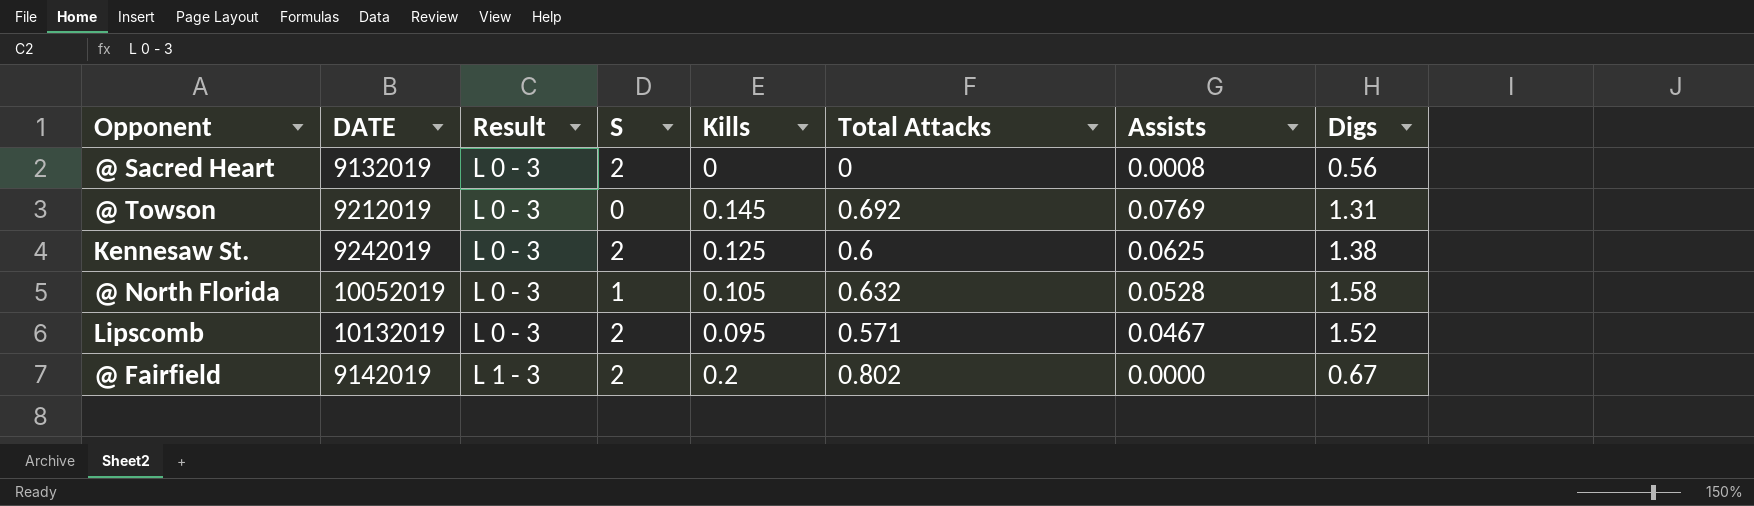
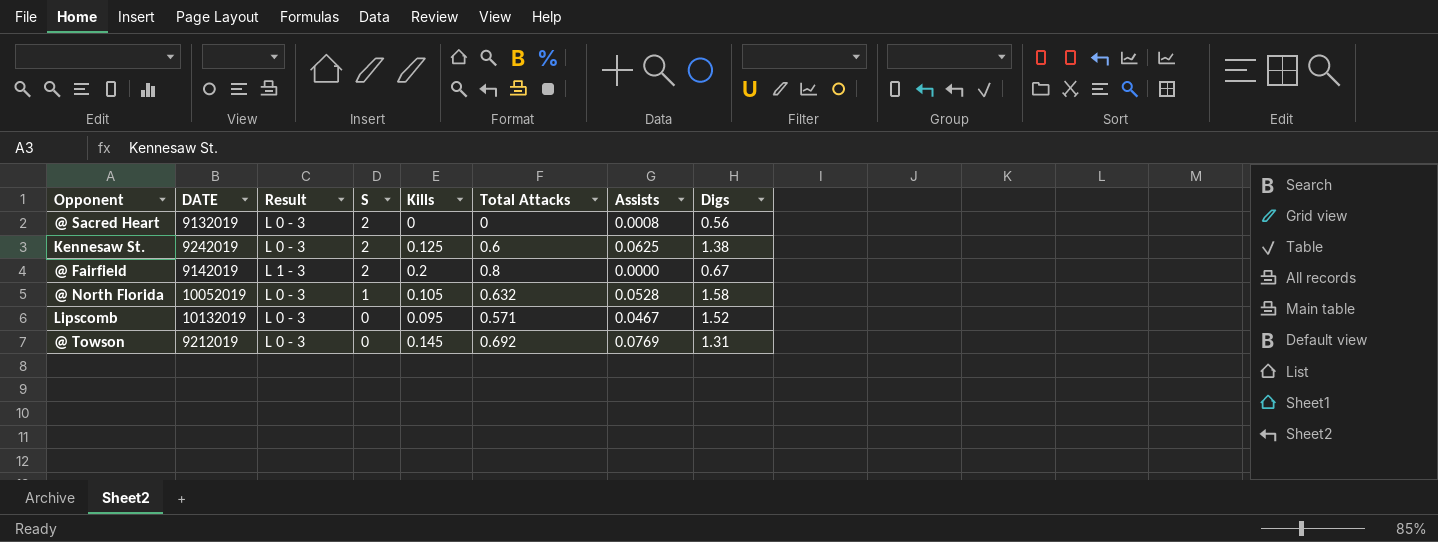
row order: Result ascending -> S descending
@ Fairfield | Total Attacks: 0.802 -> 0.8
Lipscomb | S: 2 -> 0

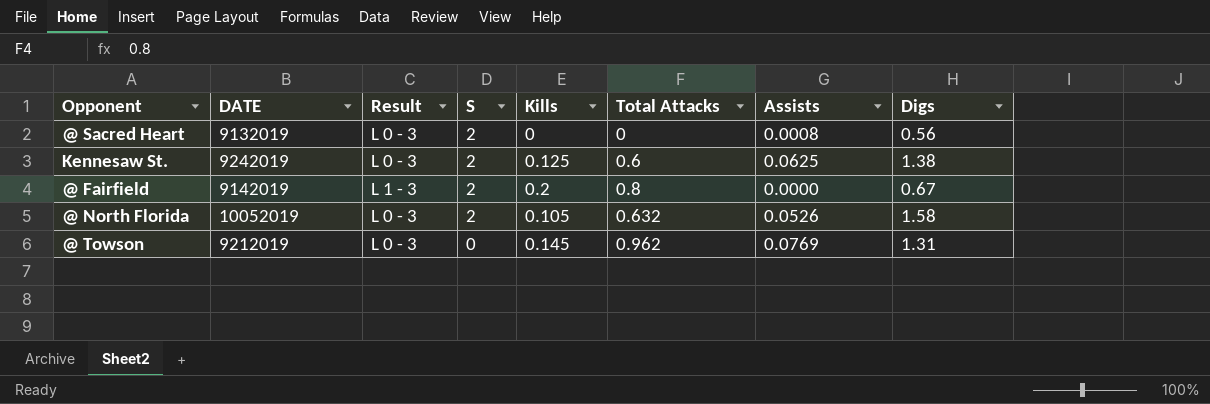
row Lipscomb: 10132019 | L 0 - 3 | 0 | 0.095 | 0.571 | 0.0467 | 1.52 -> none
@ North Florida | S: 1 -> 2
@ North Florida | Assists: 0.0528 -> 0.0526
@ Towson | Total Attacks: 0.692 -> 0.962

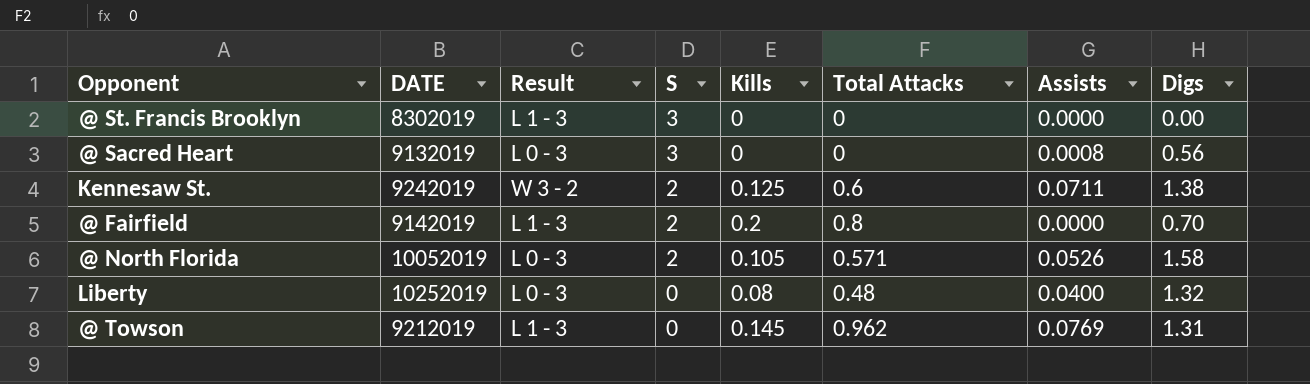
row @ St. Francis Brooklyn: none -> 8302019 | L 1 - 3 | 3 | 0 | 0 | 0.0000 | 0.00
@ Sacred Heart | S: 2 -> 3
Kennesaw St. | Result: L 0 - 3 -> W 3 - 2
Kennesaw St. | Assists: 0.0625 -> 0.0711
@ Fairfield | Digs: 0.67 -> 0.70
@ North Florida | Total Attacks: 0.632 -> 0.571
row Liberty: none -> 10252019 | L 0 - 3 | 0 | 0.08 | 0.48 | 0.0400 | 1.32
@ Towson | Result: L 0 - 3 -> L 1 - 3

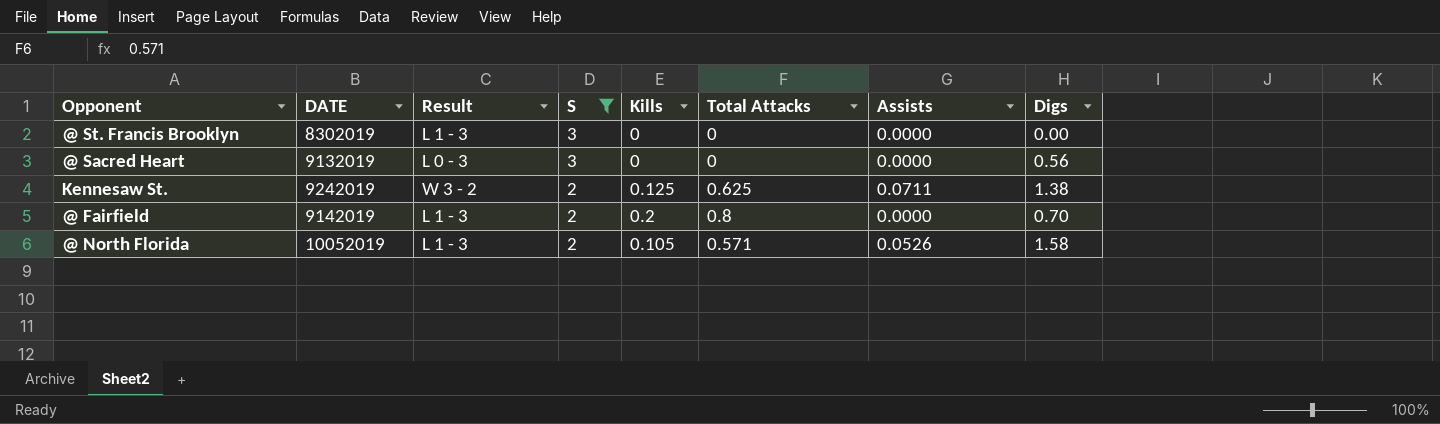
filter: none -> S != 0
@ Sacred Heart | Assists: 0.0008 -> 0.0000
Kennesaw St. | Total Attacks: 0.6 -> 0.625
@ North Florida | Result: L 0 - 3 -> L 1 - 3

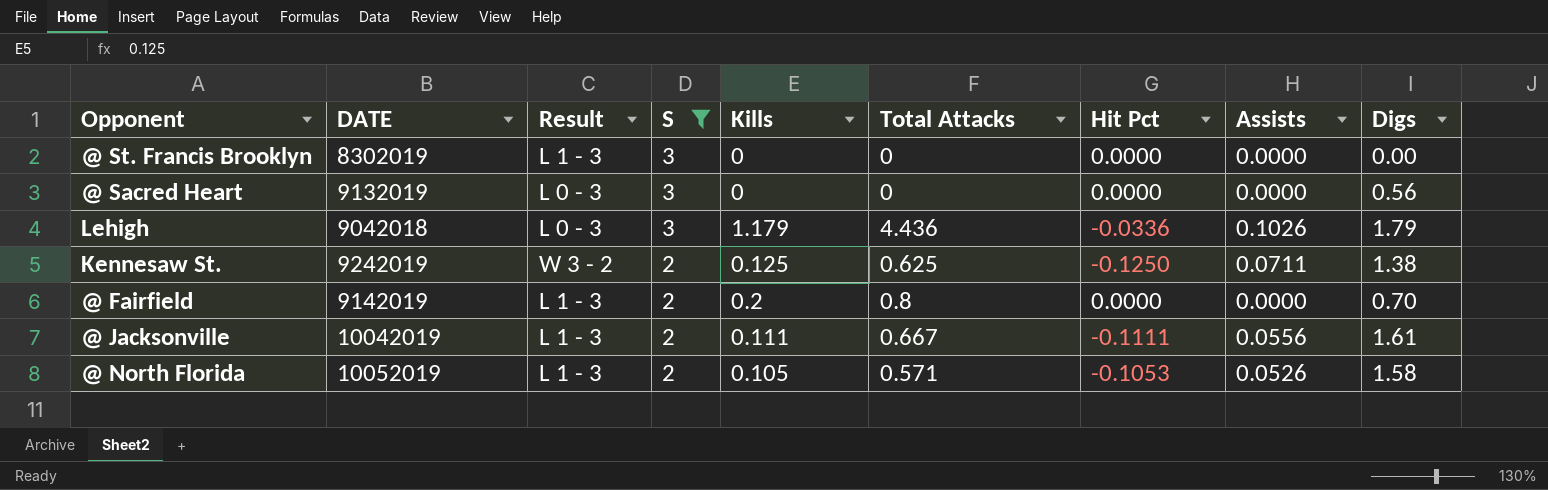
column Hit Pct | position: none -> 7
row Lehigh: none -> 9042018 | L 0 - 3 | 3 | 1.179 | 4.436 | -0.0336 | 0.1026 | 1.79
row @ Jacksonville: none -> 10042019 | L 1 - 3 | 2 | 0.111 | 0.667 | -0.1111 | 0.0556 | 1.61

